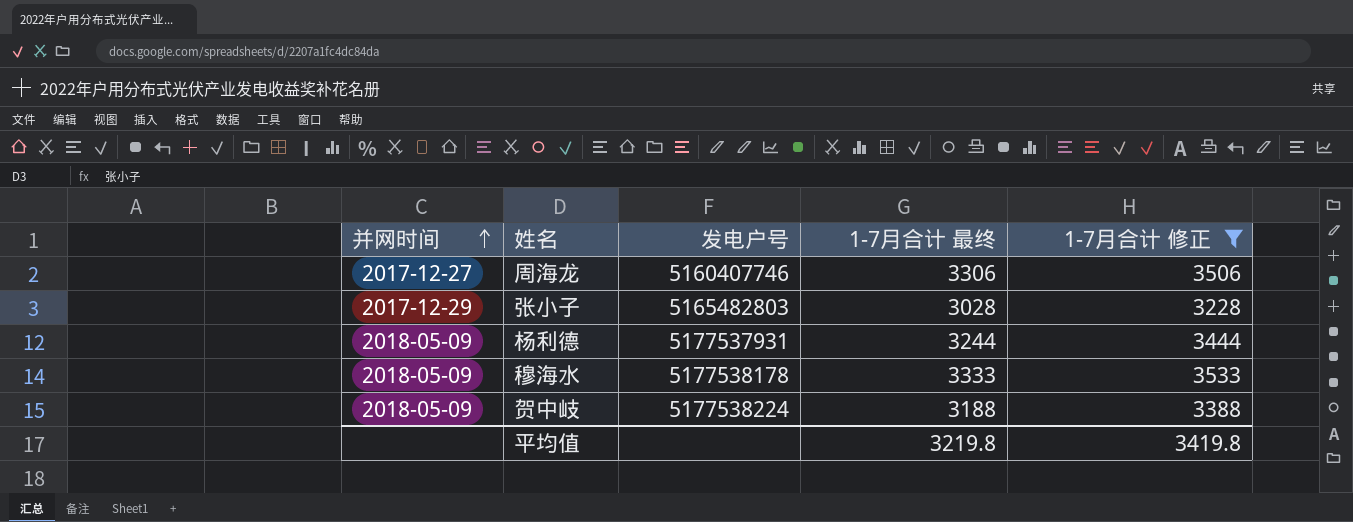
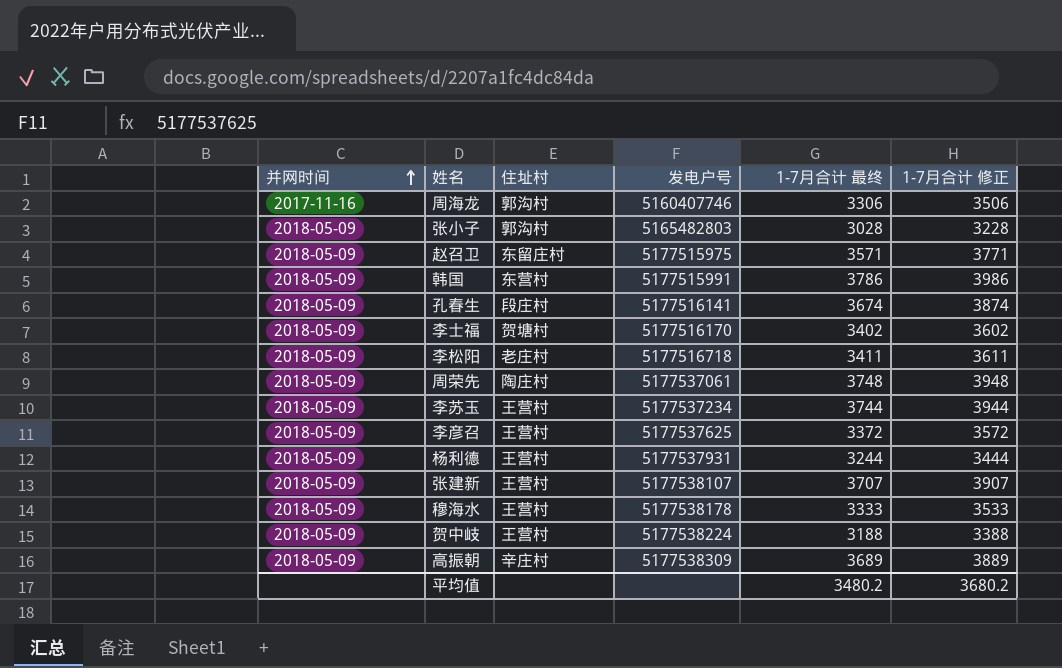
filter: 1-7月合计 修正 <= 3533 -> none
column 住址村 | position: none -> 3
周海龙 | 并网时间: 2017-12-27 -> 2017-11-16
张小子 | 并网时间: 2017-12-29 -> 2018-05-09
平均值 | 1-7月合计 最终: 3219.8 -> 3480.2
平均值 | 1-7月合计 修正: 3419.8 -> 3680.2

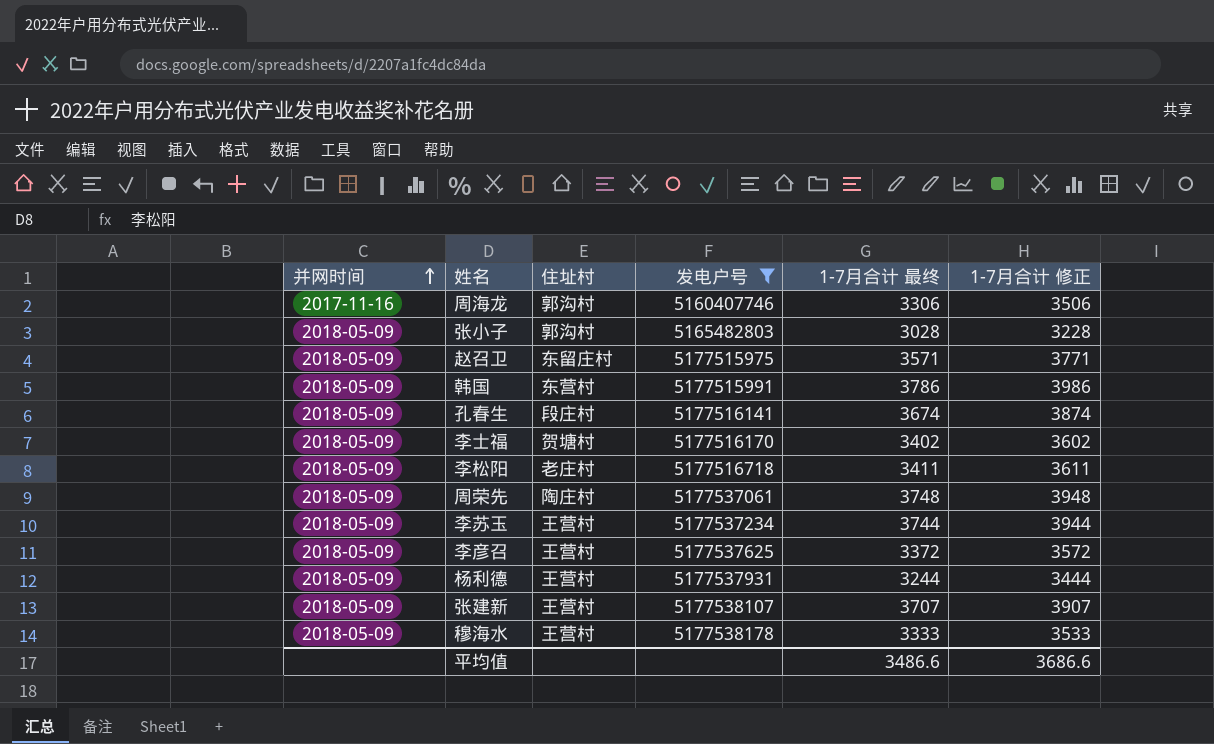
filter: none -> 发电户号 <= 5177538178
平均值 | 1-7月合计 最终: 3480.2 -> 3486.6
平均值 | 1-7月合计 修正: 3680.2 -> 3686.6

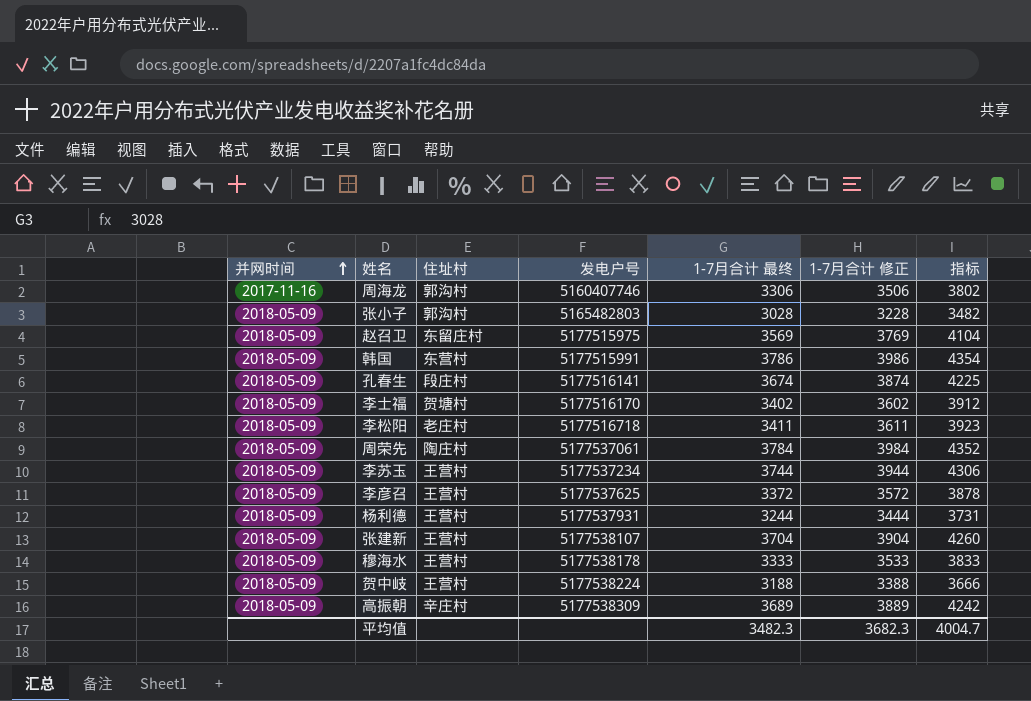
filter: 发电户号 <= 5177538178 -> none
column 指标 | formula: none -> [1-7月合计 最终] * 1.15
赵召卫 | 1-7月合计 最终: 3571 -> 3569
赵召卫 | 1-7月合计 修正: 3771 -> 3769
周荣先 | 1-7月合计 最终: 3748 -> 3784
周荣先 | 1-7月合计 修正: 3948 -> 3984
张建新 | 1-7月合计 最终: 3707 -> 3704
张建新 | 1-7月合计 修正: 3907 -> 3904
平均值 | 1-7月合计 最终: 3486.6 -> 3482.3
平均值 | 1-7月合计 修正: 3686.6 -> 3682.3

